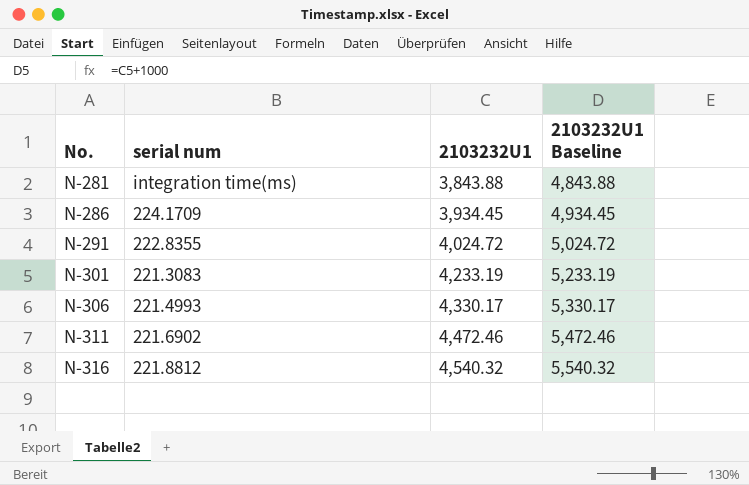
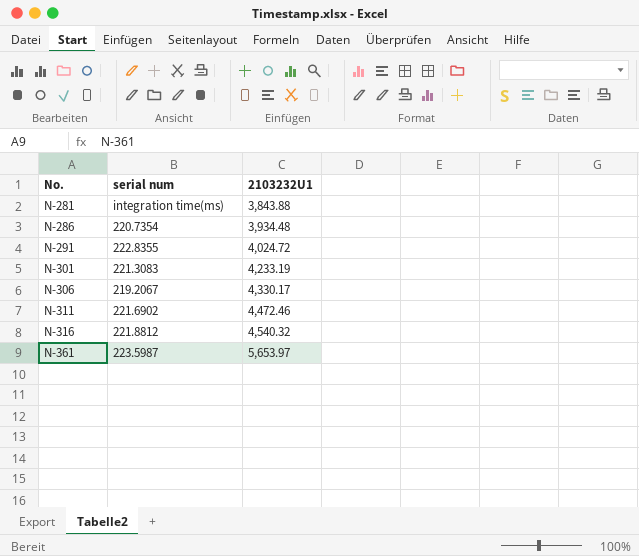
column 2103232U1 Baseline | formula: [2103232U1] + 1000 -> none
N-286 | serial num: 224.1709 -> 220.7354
N-286 | 2103232U1: 3,934.45 -> 3,934.48
N-306 | serial num: 221.4993 -> 219.2067
row N-361: none -> 223.5987 | 5,653.97

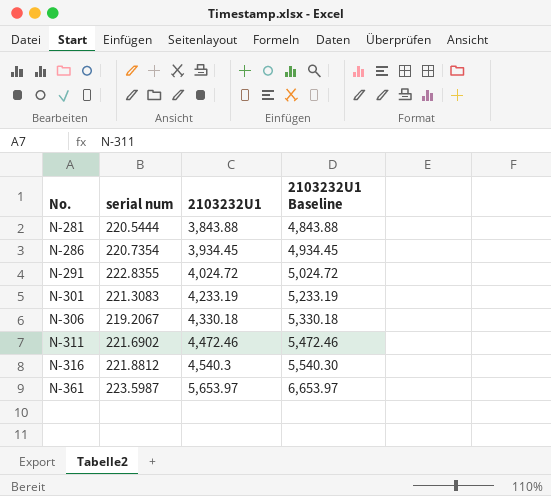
column 2103232U1 Baseline | formula: none -> [2103232U1] + 1000
N-281 | serial num: integration time(ms) -> 220.5444
N-286 | 2103232U1: 3,934.48 -> 3,934.45
N-306 | 2103232U1: 4,330.17 -> 4,330.18
N-316 | 2103232U1: 4,540.32 -> 4,540.3

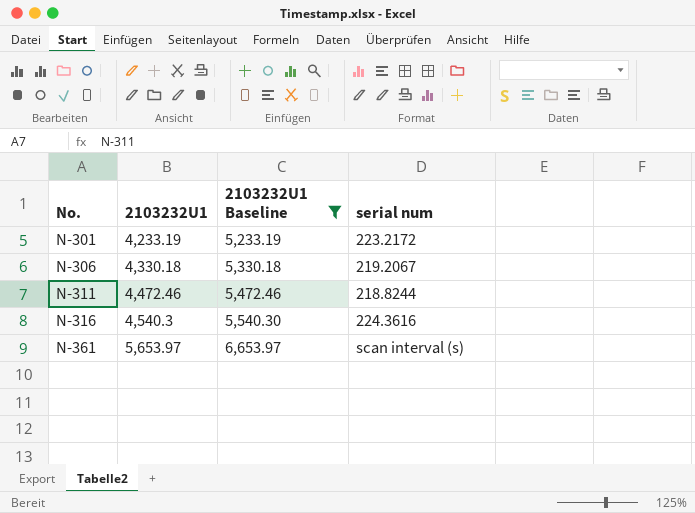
filter: none -> 2103232U1 Baseline >= 5,233.19
column serial num | position: 2 -> 4
N-301 | serial num: 221.3083 -> 223.2172
N-311 | serial num: 221.6902 -> 218.8244
N-316 | serial num: 221.8812 -> 224.3616
N-361 | serial num: 223.5987 -> scan interval (s)

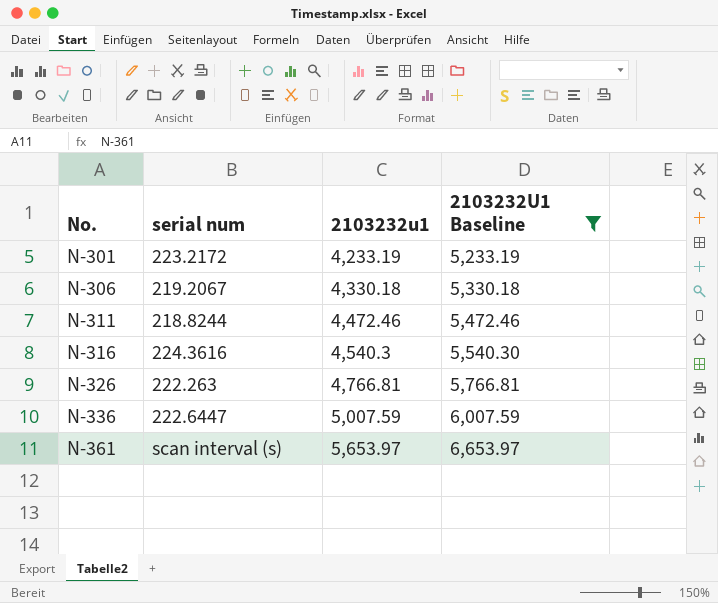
column serial num | position: 4 -> 2
column name: 2103232U1 -> 2103232u1
row N-326: none -> 222.263 | 4,766.81 | 5,766.81
row N-336: none -> 222.6447 | 5,007.59 | 6,007.59

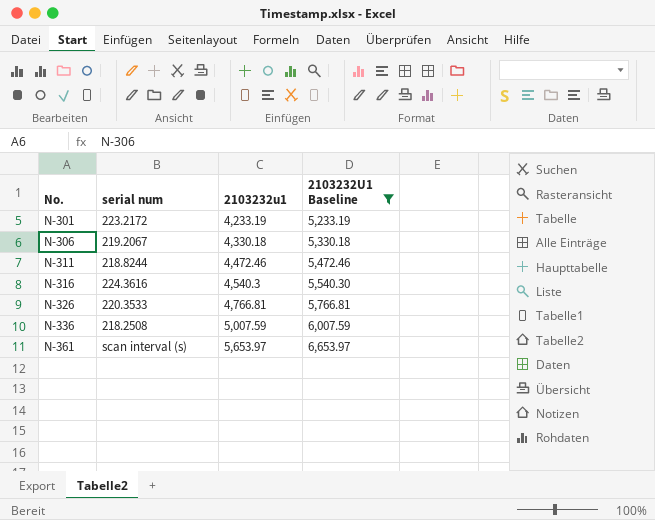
N-326 | serial num: 222.263 -> 220.3533
N-336 | serial num: 222.6447 -> 218.2508

